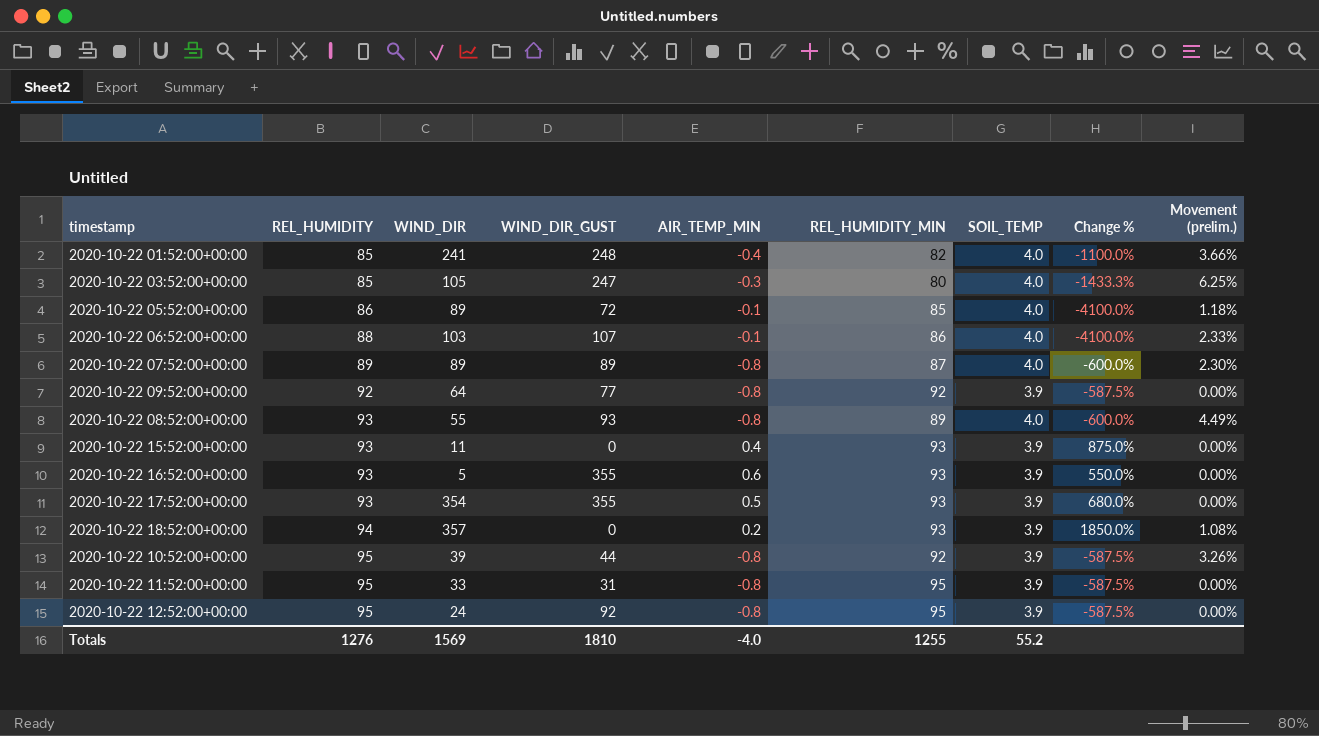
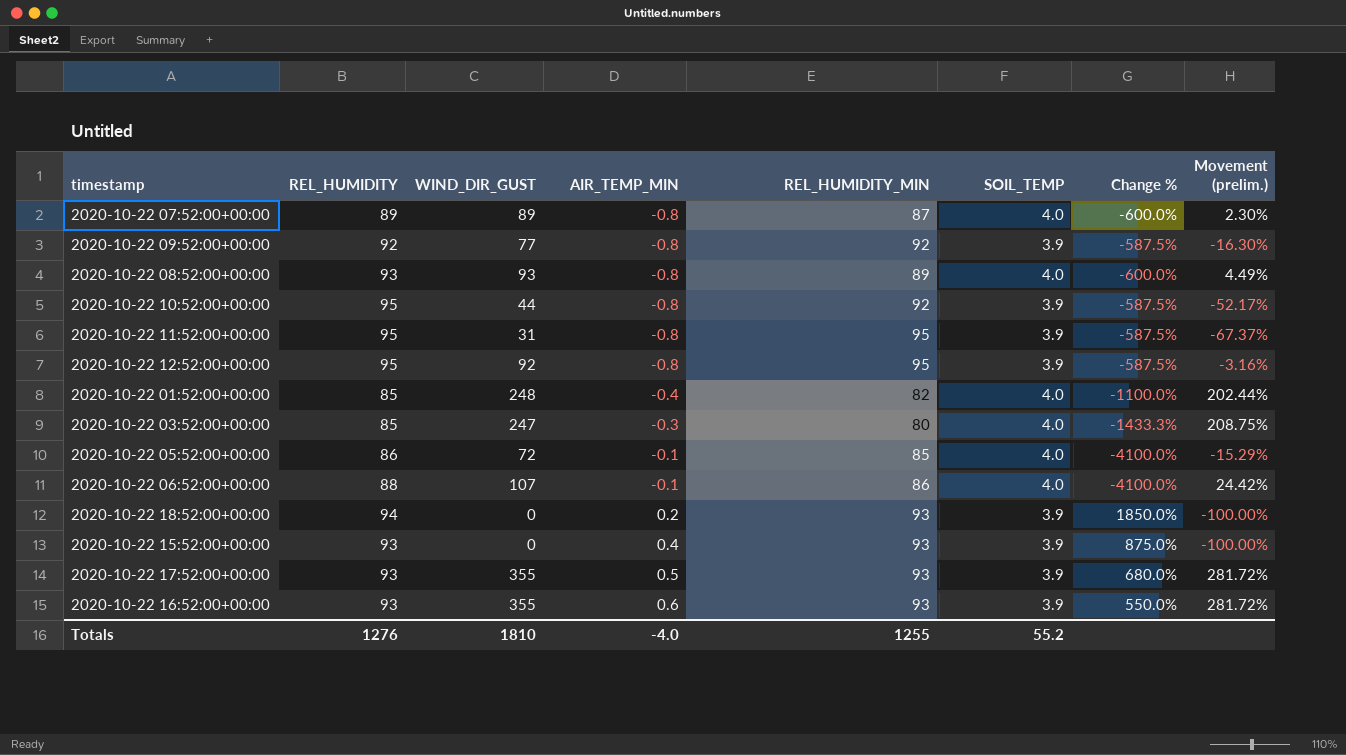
row order: REL_HUMIDITY ascending -> AIR_TEMP_MIN ascending
column WIND_DIR | position: 3 -> none
column Movement (prelim.) | formula: ([REL_HUMIDITY] - [REL_HUMIDITY_MIN]) / [REL_HUMIDITY_MIN] -> ([WIND_DIR_GUST] - [REL_HUMIDITY_MIN]) / [REL_HUMIDITY_MIN]

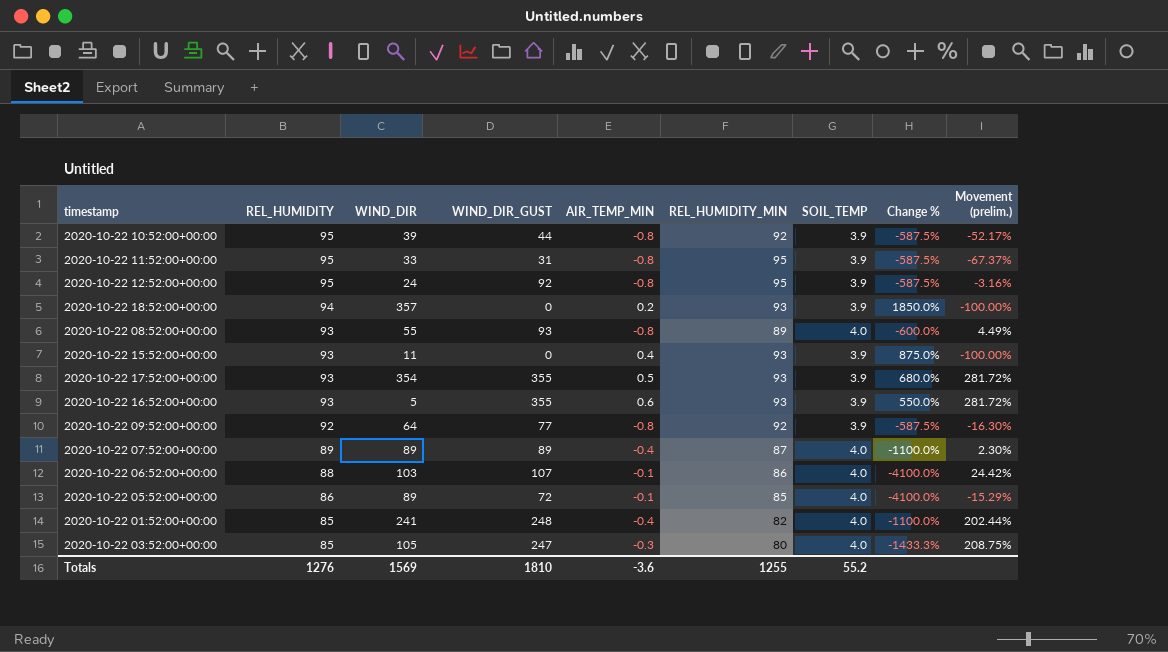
row order: AIR_TEMP_MIN ascending -> REL_HUMIDITY descending
column WIND_DIR | position: none -> 3
2020-10-22 07:52:00+00:00 | AIR_TEMP_MIN: -0.8 -> -0.4
2020-10-22 07:52:00+00:00 | Change %: -600.0% -> -1100.0%
Totals | AIR_TEMP_MIN: -4.0 -> -3.6

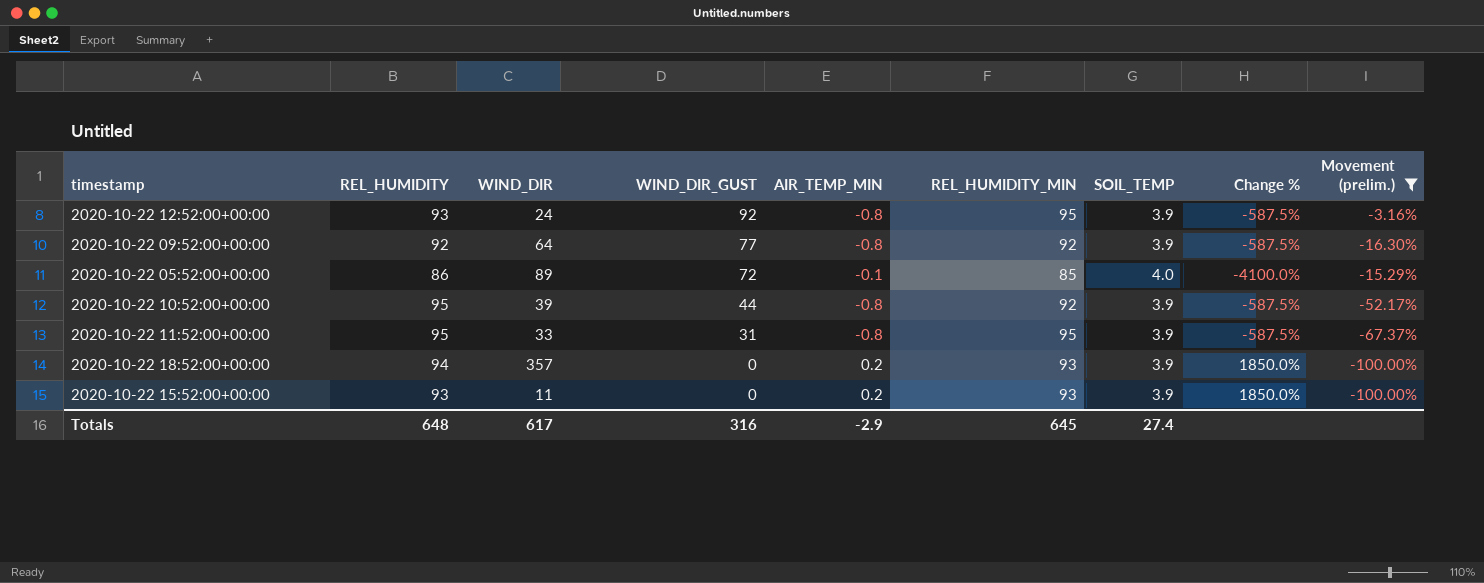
filter: none -> Movement (prelim.) <= -3.16%
row order: REL_HUMIDITY descending -> WIND_DIR_GUST descending
2020-10-22 12:52:00+00:00 | REL_HUMIDITY: 95 -> 93
2020-10-22 15:52:00+00:00 | AIR_TEMP_MIN: 0.4 -> 0.2
2020-10-22 15:52:00+00:00 | Change %: 875.0% -> 1850.0%
Totals | REL_HUMIDITY: 1276 -> 648
Totals | WIND_DIR: 1569 -> 617
Totals | WIND_DIR_GUST: 1810 -> 316
Totals | AIR_TEMP_MIN: -3.6 -> -2.9
Totals | REL_HUMIDITY_MIN: 1255 -> 645
Totals | SOIL_TEMP: 55.2 -> 27.4

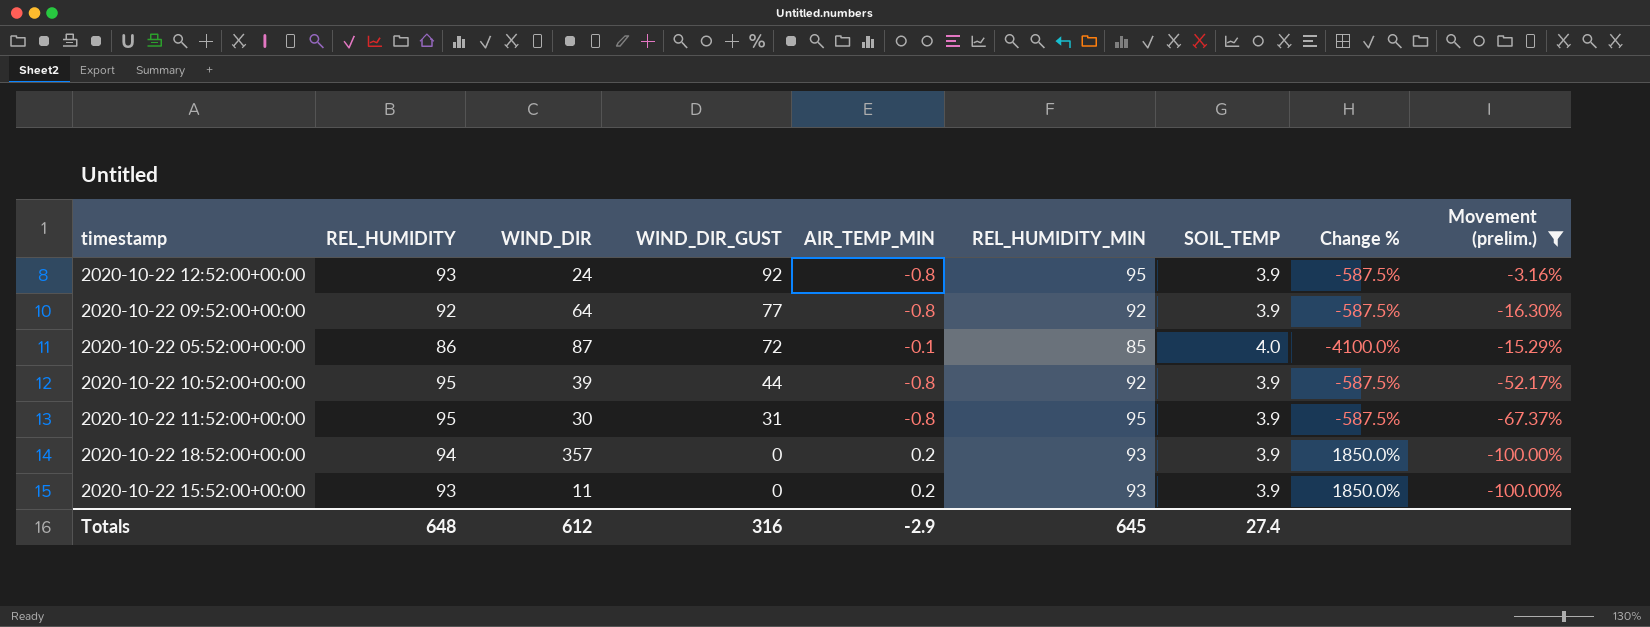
2020-10-22 05:52:00+00:00 | WIND_DIR: 89 -> 87
2020-10-22 11:52:00+00:00 | WIND_DIR: 33 -> 30
Totals | WIND_DIR: 617 -> 612

